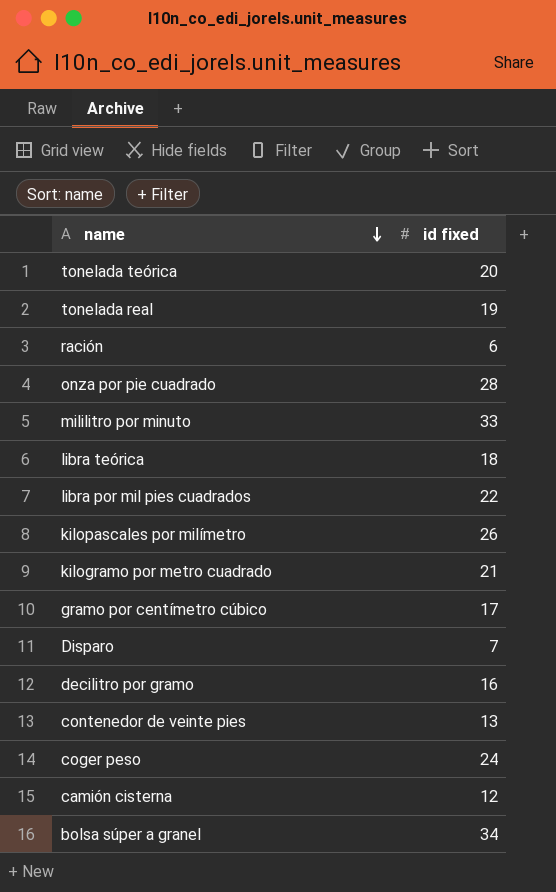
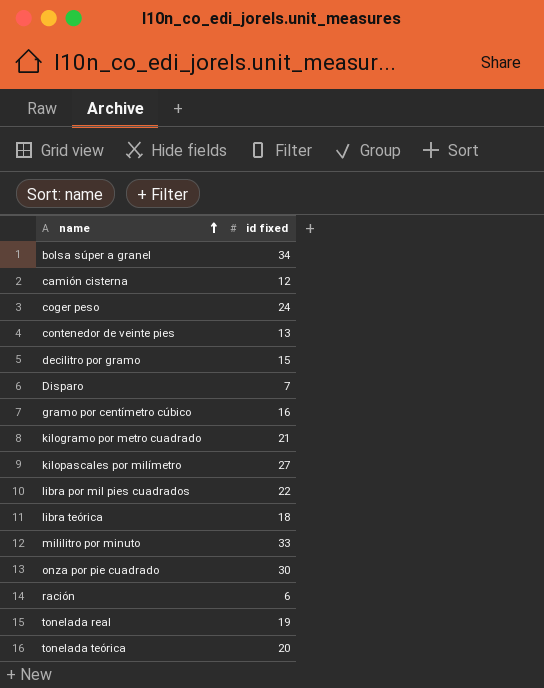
row order: name descending -> name ascending
decilitro por gramo | id fixed: 16 -> 15
gramo por centímetro cúbico | id fixed: 17 -> 16
kilopascales por milímetro | id fixed: 26 -> 27
onza por pie cuadrado | id fixed: 28 -> 30

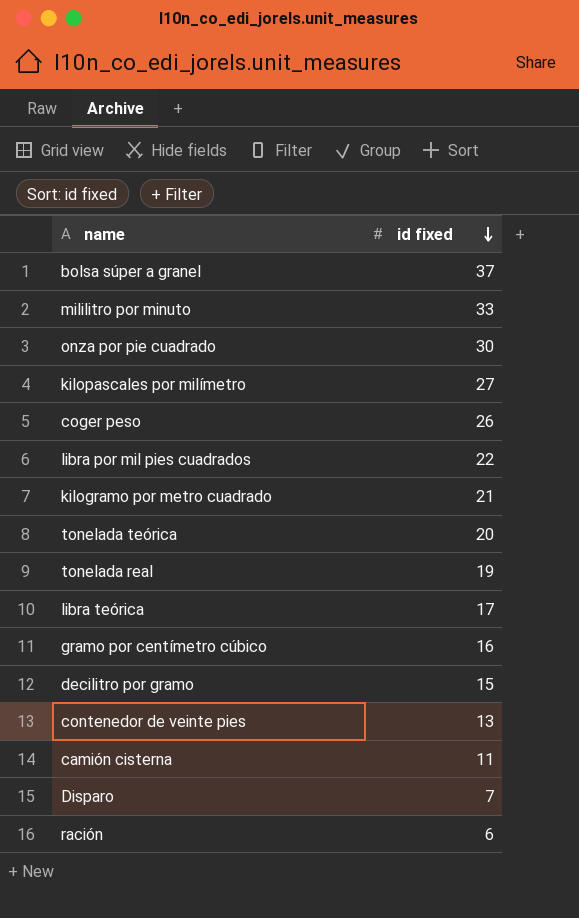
row order: name ascending -> id fixed descending
bolsa súper a granel | id fixed: 34 -> 37
coger peso | id fixed: 24 -> 26
libra teórica | id fixed: 18 -> 17
camión cisterna | id fixed: 12 -> 11

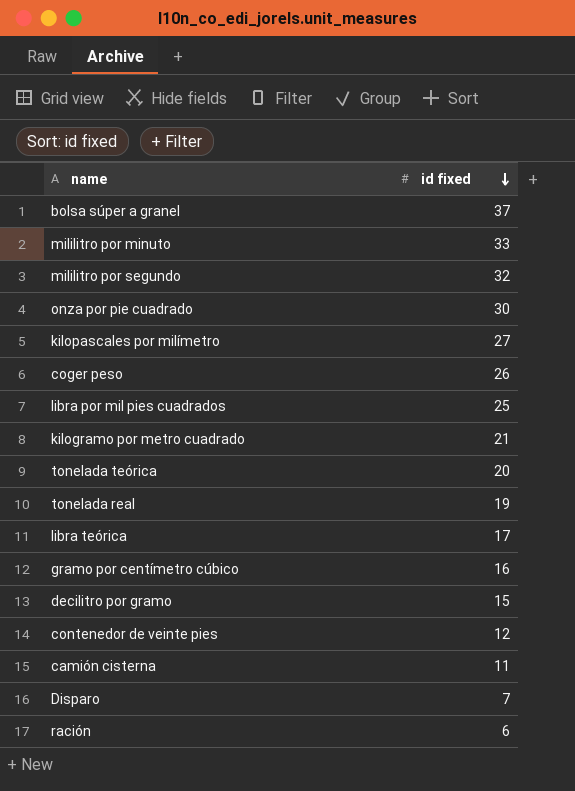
row mililitro por segundo: none -> 32
libra por mil pies cuadrados | id fixed: 22 -> 25
contenedor de veinte pies | id fixed: 13 -> 12

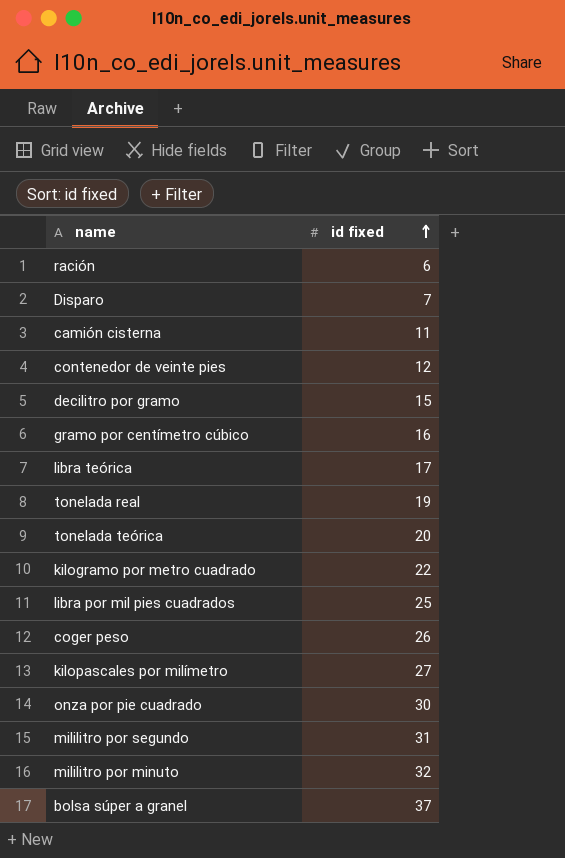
row order: id fixed descending -> id fixed ascending
kilogramo por metro cuadrado | id fixed: 21 -> 22
mililitro por segundo | id fixed: 32 -> 31
mililitro por minuto | id fixed: 33 -> 32

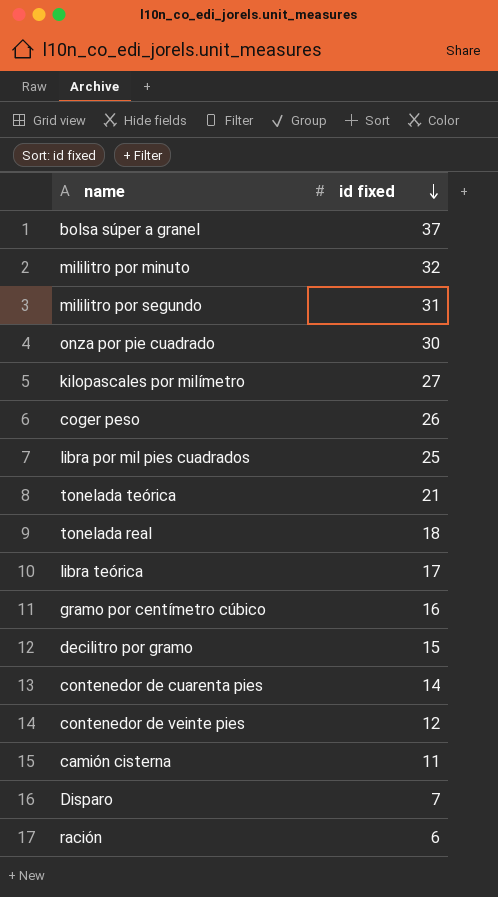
row order: id fixed ascending -> id fixed descending
row kilogramo por metro cuadrado: 22 -> none
tonelada teórica | id fixed: 20 -> 21
tonelada real | id fixed: 19 -> 18
row contenedor de cuarenta pies: none -> 14

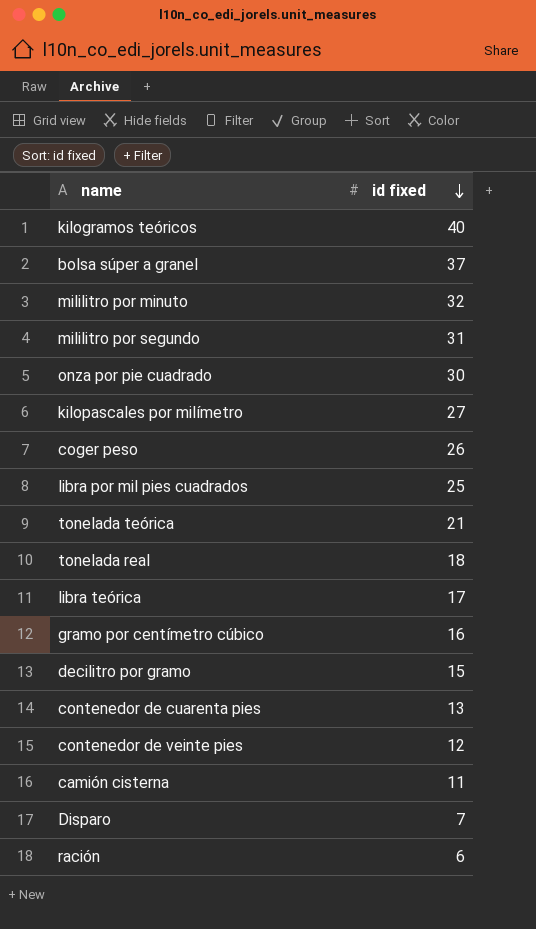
row kilogramos teóricos: none -> 40
contenedor de cuarenta pies | id fixed: 14 -> 13

